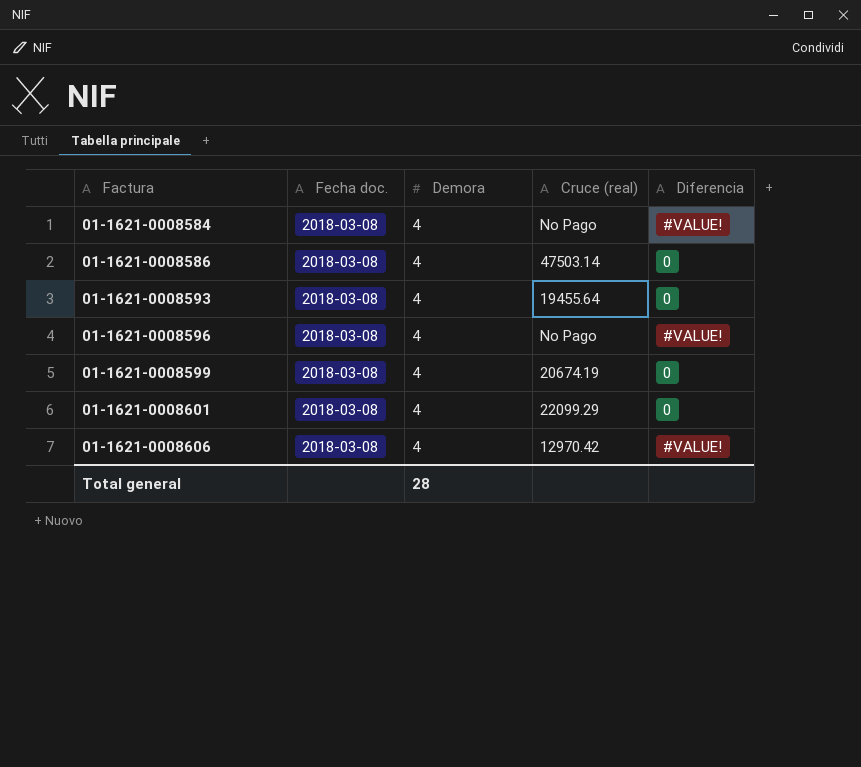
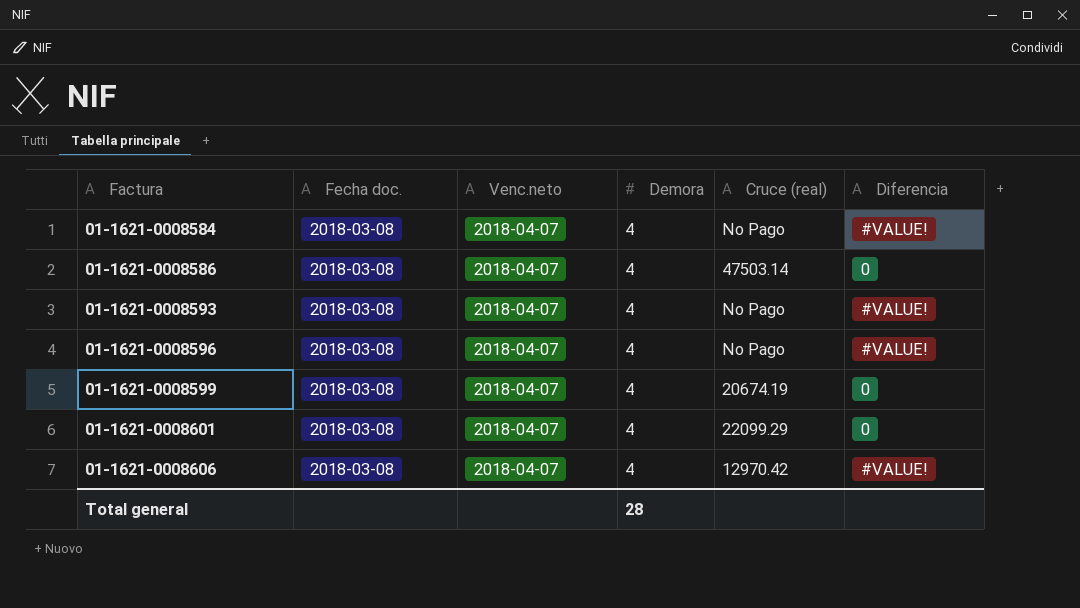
column Venc.neto | position: none -> 3
01-1621-0008593 | Cruce (real): 19455.64 -> No Pago
01-1621-0008593 | Diferencia: 0 -> #VALUE!

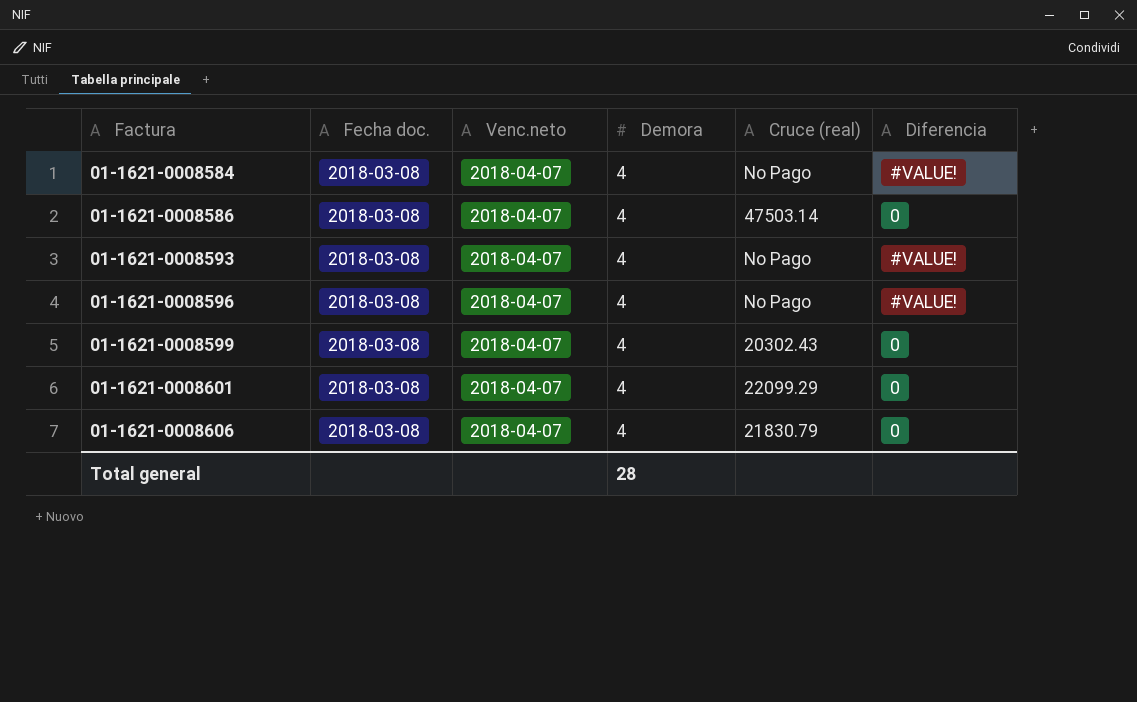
01-1621-0008599 | Cruce (real): 20674.19 -> 20302.43
01-1621-0008606 | Cruce (real): 12970.42 -> 21830.79
01-1621-0008606 | Diferencia: #VALUE! -> 0

